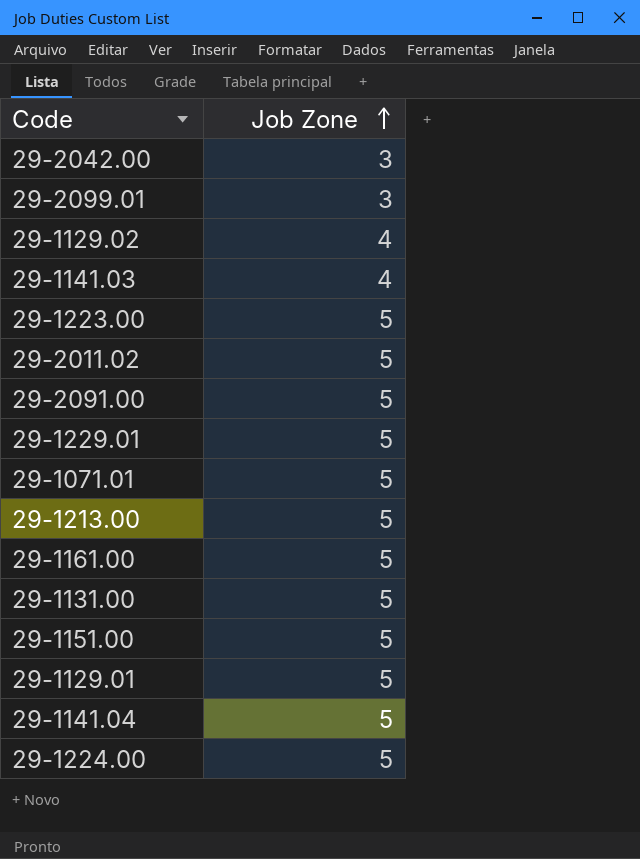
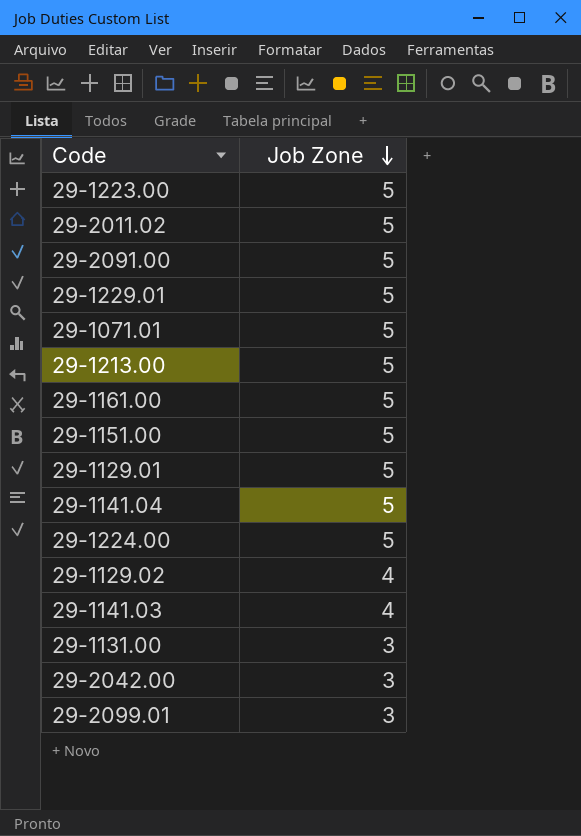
row order: Job Zone ascending -> Job Zone descending
29-1131.00 | Job Zone: 5 -> 3

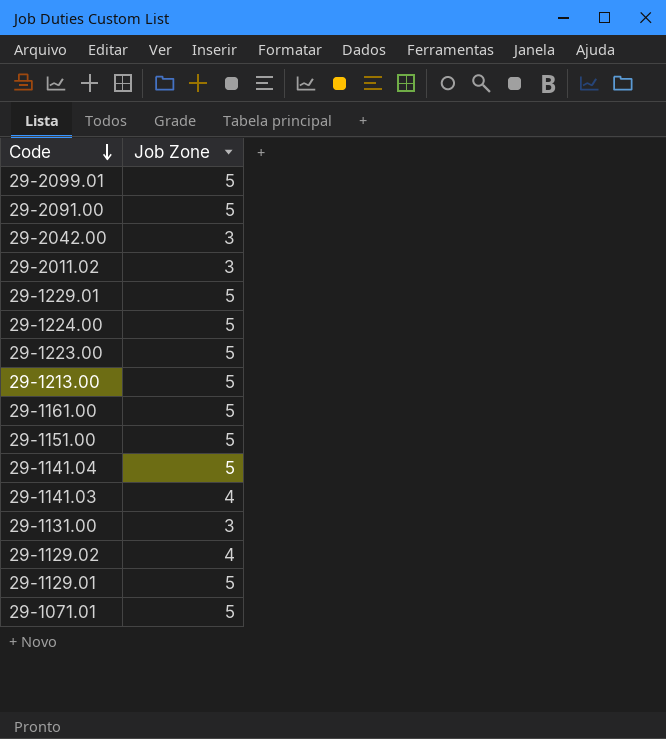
row order: Job Zone descending -> Code descending
29-2099.01 | Job Zone: 3 -> 5
29-2011.02 | Job Zone: 5 -> 3

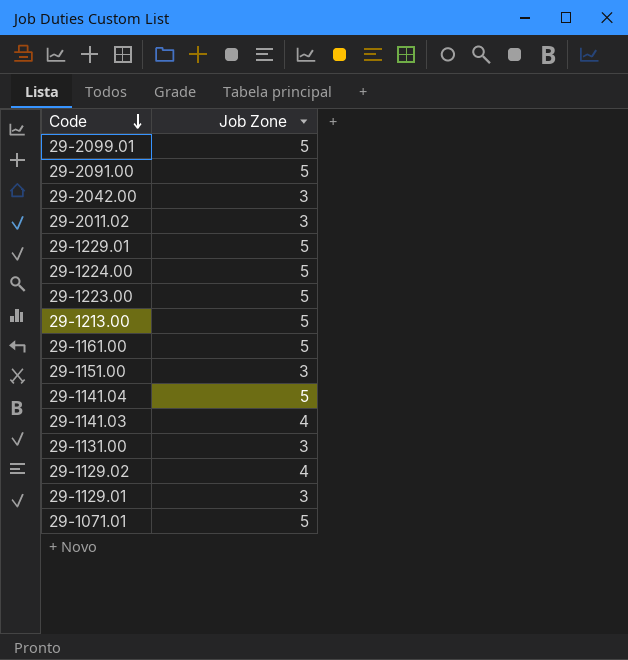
29-1151.00 | Job Zone: 5 -> 3
29-1129.01 | Job Zone: 5 -> 3

